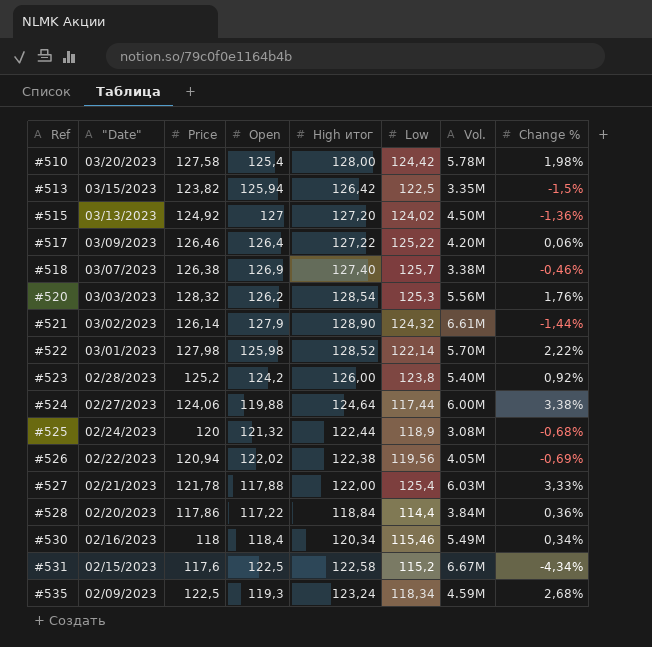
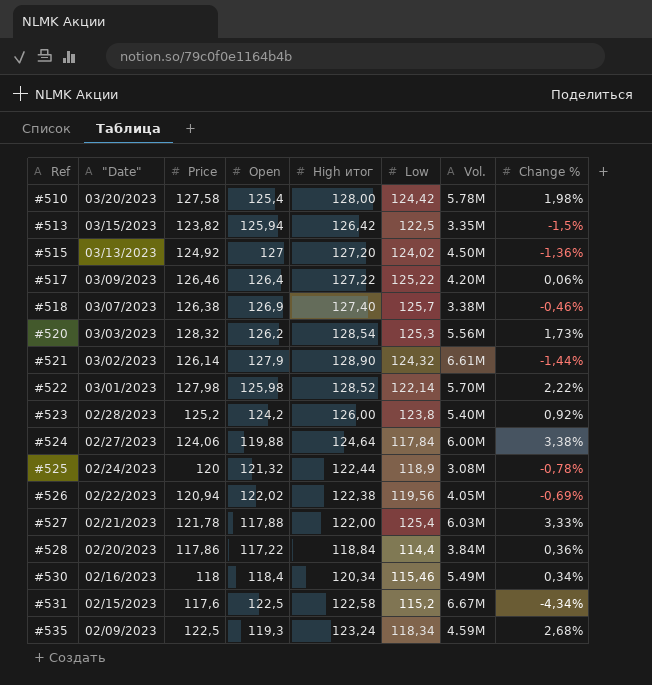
#520 | Change %: 1,76% -> 1,73%
#524 | Low: 117,44 -> 117,84
#525 | Change %: -0,68% -> -0,78%

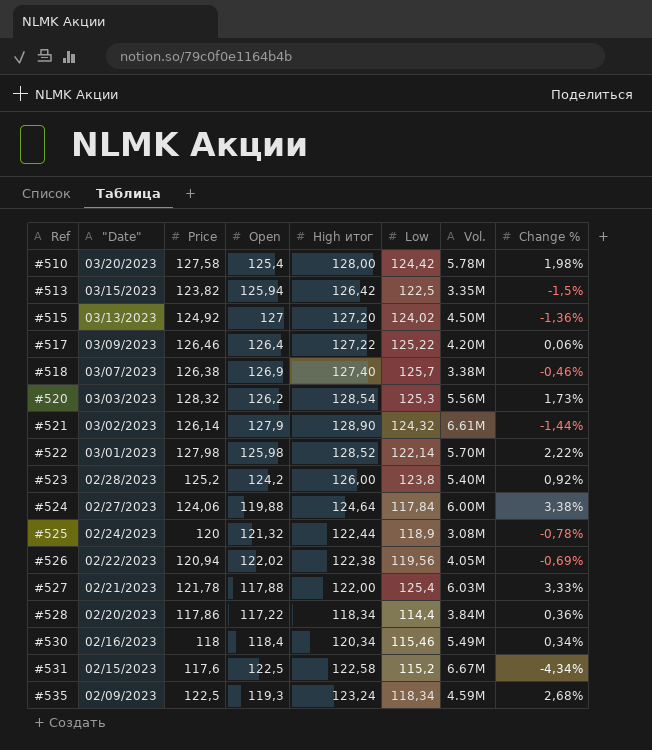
#528 | High итог: 118,84 -> 118,34

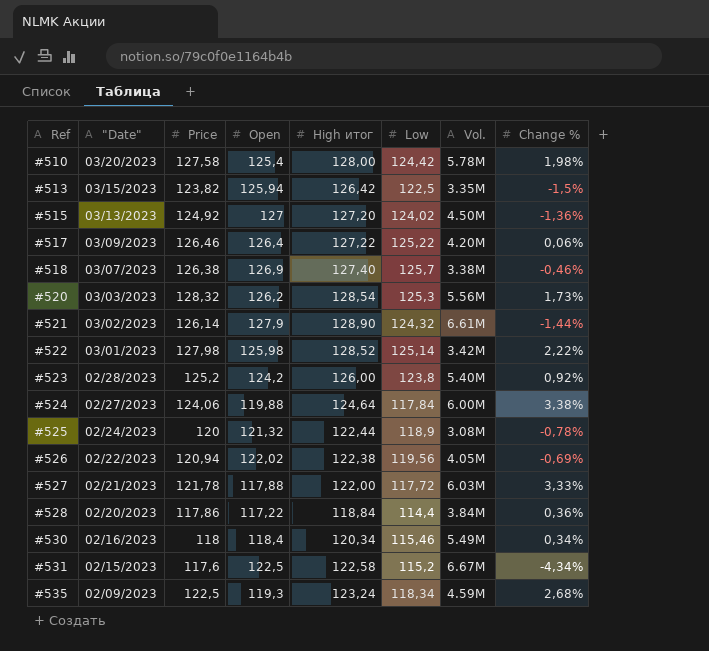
#522 | Low: 122,14 -> 125,14
#522 | Vol.: 5.70M -> 3.42M
#527 | Low: 125,4 -> 117,72
#528 | High итог: 118,34 -> 118,84

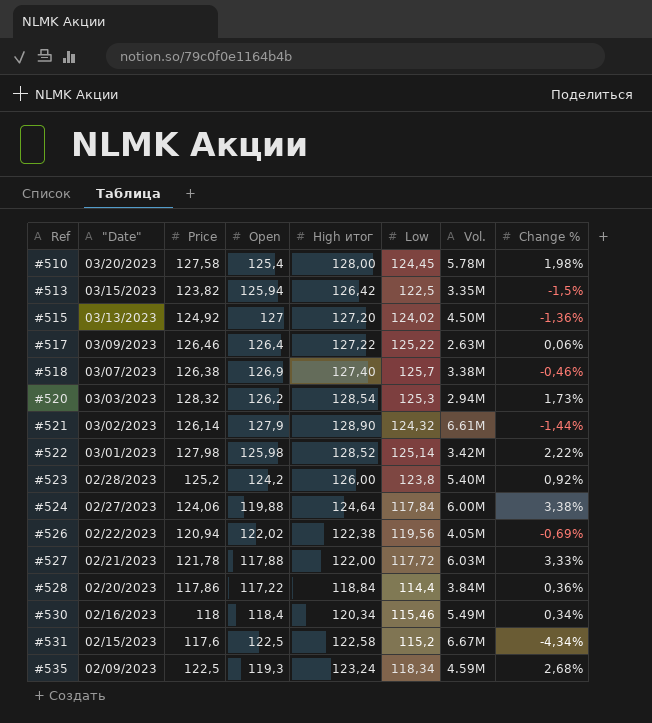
row #525: 02/24/2023 | 120 | 121,32 | 122,44 | 118,9 | 3.08M | -0,78% -> none
#510 | Low: 124,42 -> 124,45
#517 | Vol.: 4.20M -> 2.63M
#520 | Vol.: 5.56M -> 2.94M

